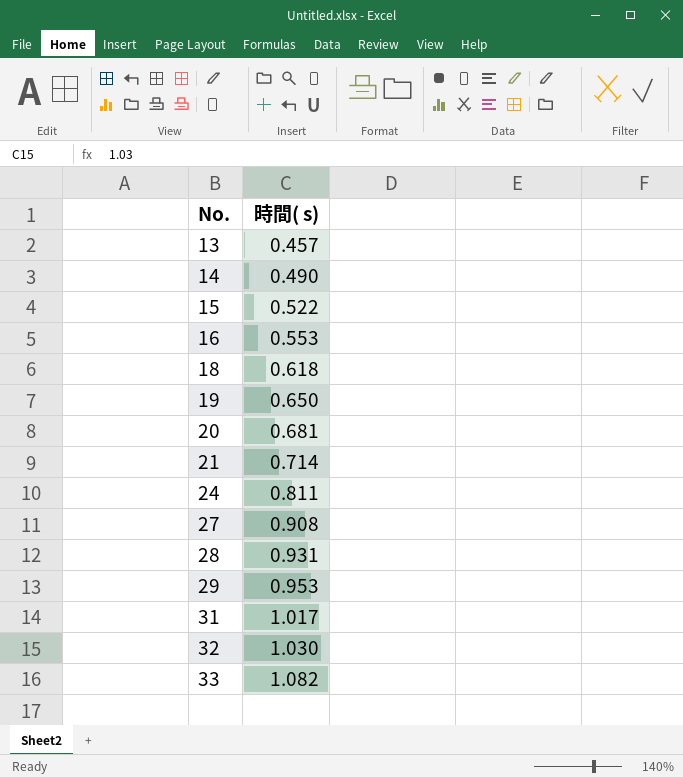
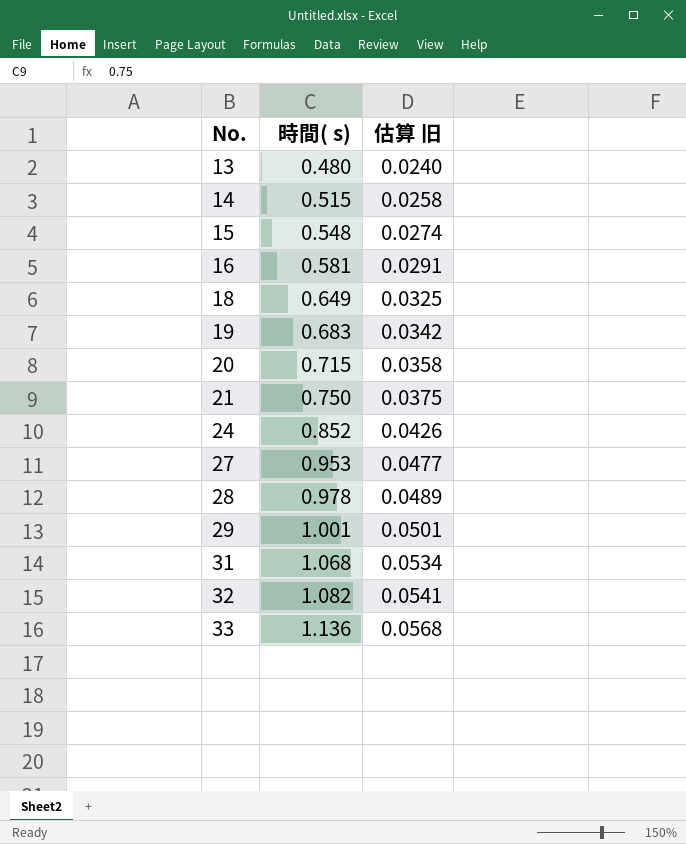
column 估算 旧 | formula: none -> [時間( s)] * 0.05
13 | 時間( s): 0.457 -> 0.480
14 | 時間( s): 0.490 -> 0.515
15 | 時間( s): 0.522 -> 0.548
16 | 時間( s): 0.553 -> 0.581
18 | 時間( s): 0.618 -> 0.649
19 | 時間( s): 0.650 -> 0.683
20 | 時間( s): 0.681 -> 0.715
21 | 時間( s): 0.714 -> 0.750
24 | 時間( s): 0.811 -> 0.852
27 | 時間( s): 0.908 -> 0.953
28 | 時間( s): 0.931 -> 0.978
29 | 時間( s): 0.953 -> 1.001
31 | 時間( s): 1.017 -> 1.068
32 | 時間( s): 1.030 -> 1.082
33 | 時間( s): 1.082 -> 1.136

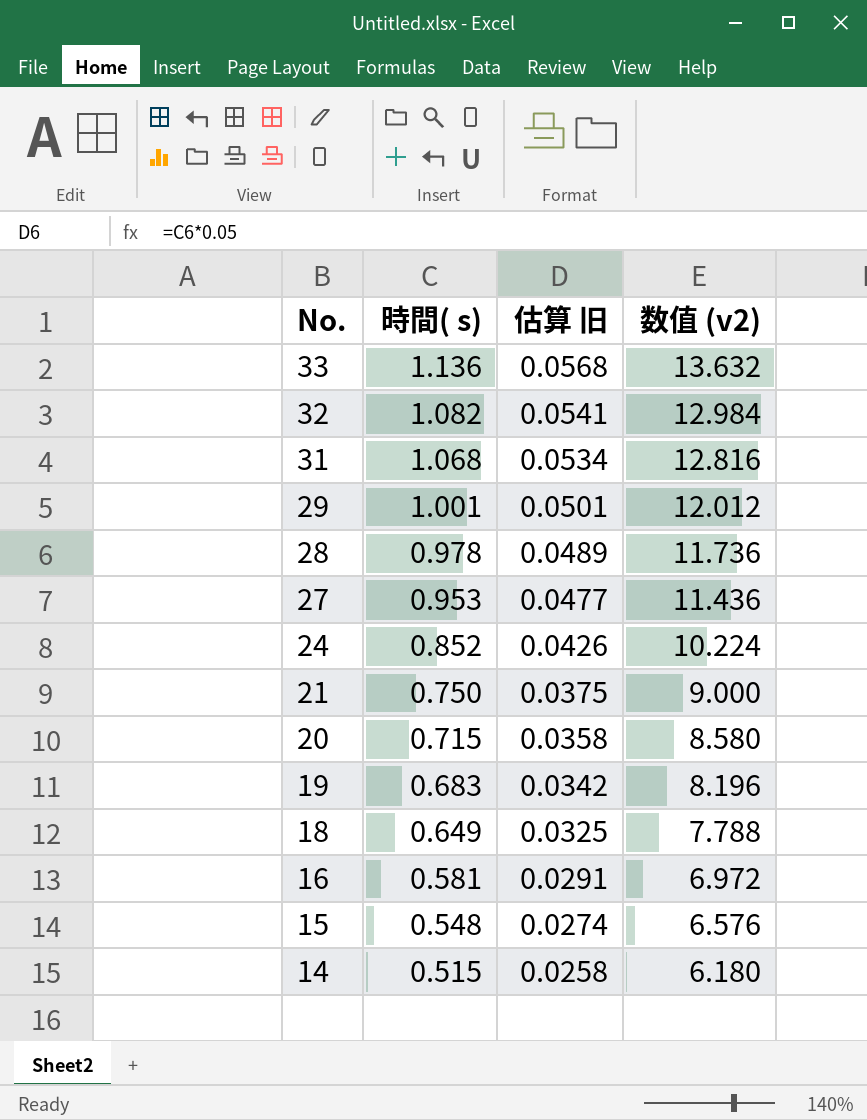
row order: No. ascending -> No. descending
column 数值 (v2) | formula: none -> [時間( s)] * 12
row 13: 0.480 | 0.0240 -> none

